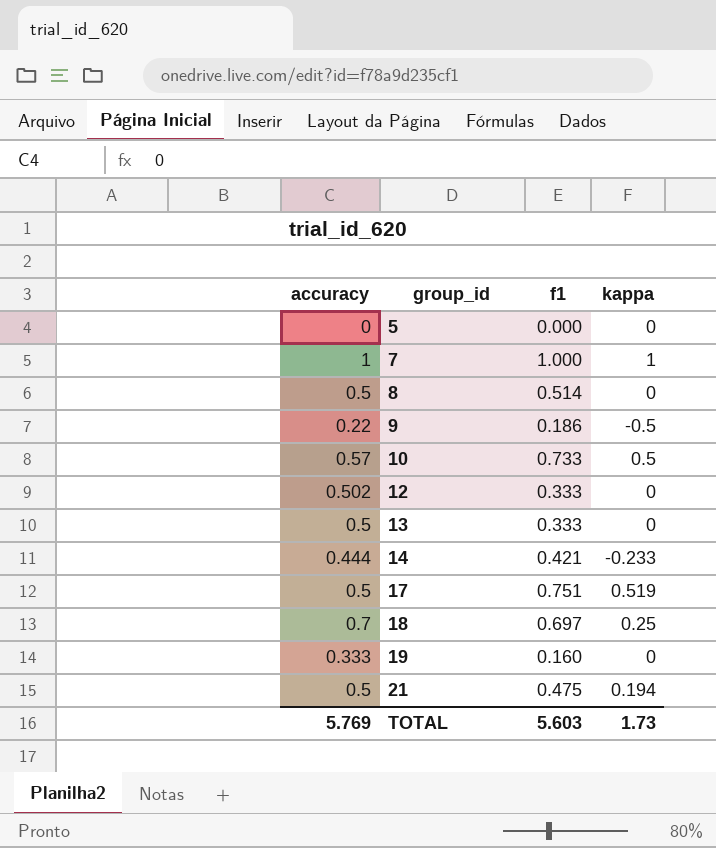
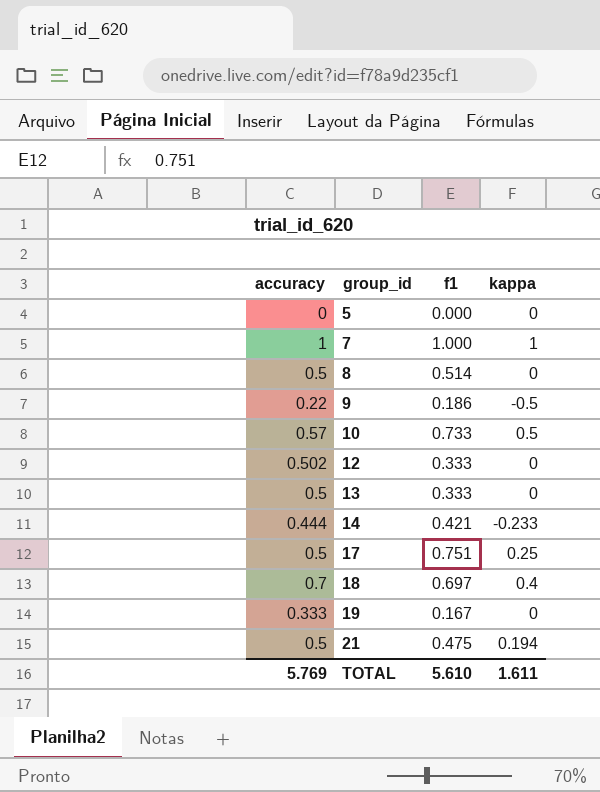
17 | kappa: 0.519 -> 0.25
18 | kappa: 0.25 -> 0.4
19 | f1: 0.160 -> 0.167
TOTAL | f1: 5.603 -> 5.610
TOTAL | kappa: 1.73 -> 1.611

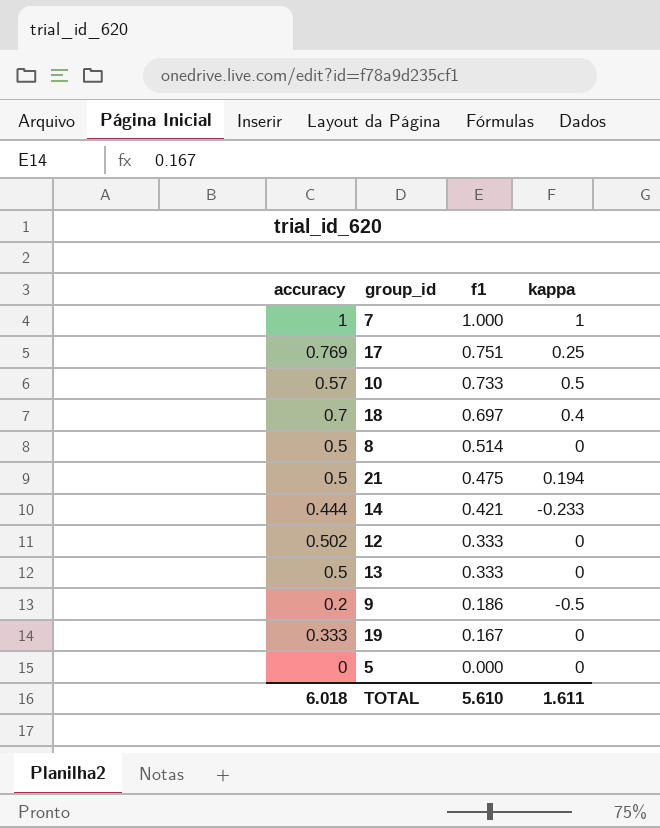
row order: group_id ascending -> f1 descending
17 | accuracy: 0.5 -> 0.769
9 | accuracy: 0.22 -> 0.2
TOTAL | accuracy: 5.769 -> 6.018

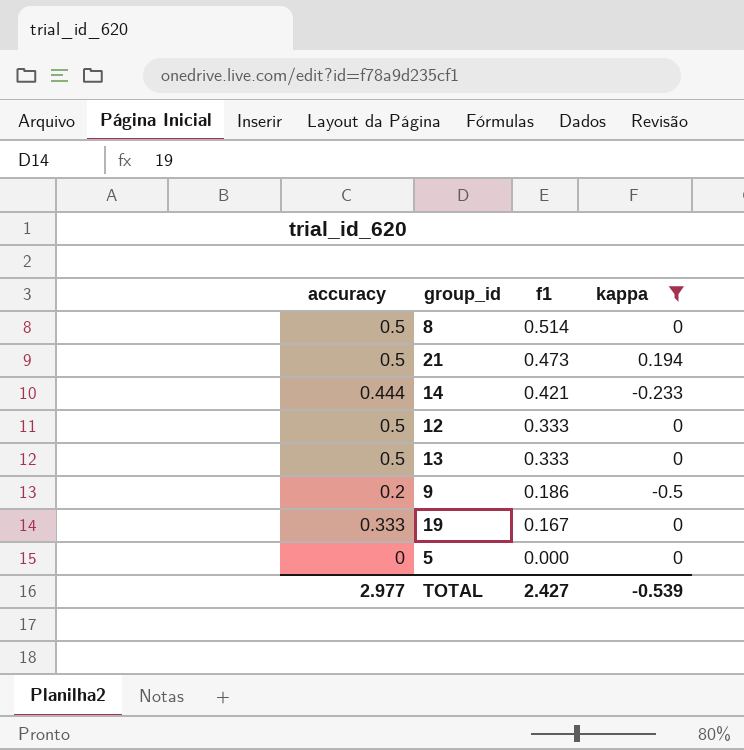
filter: none -> kappa <= 0.194
21 | f1: 0.475 -> 0.473
12 | accuracy: 0.502 -> 0.5
TOTAL | accuracy: 6.018 -> 2.977
TOTAL | f1: 5.610 -> 2.427
TOTAL | kappa: 1.611 -> -0.539

